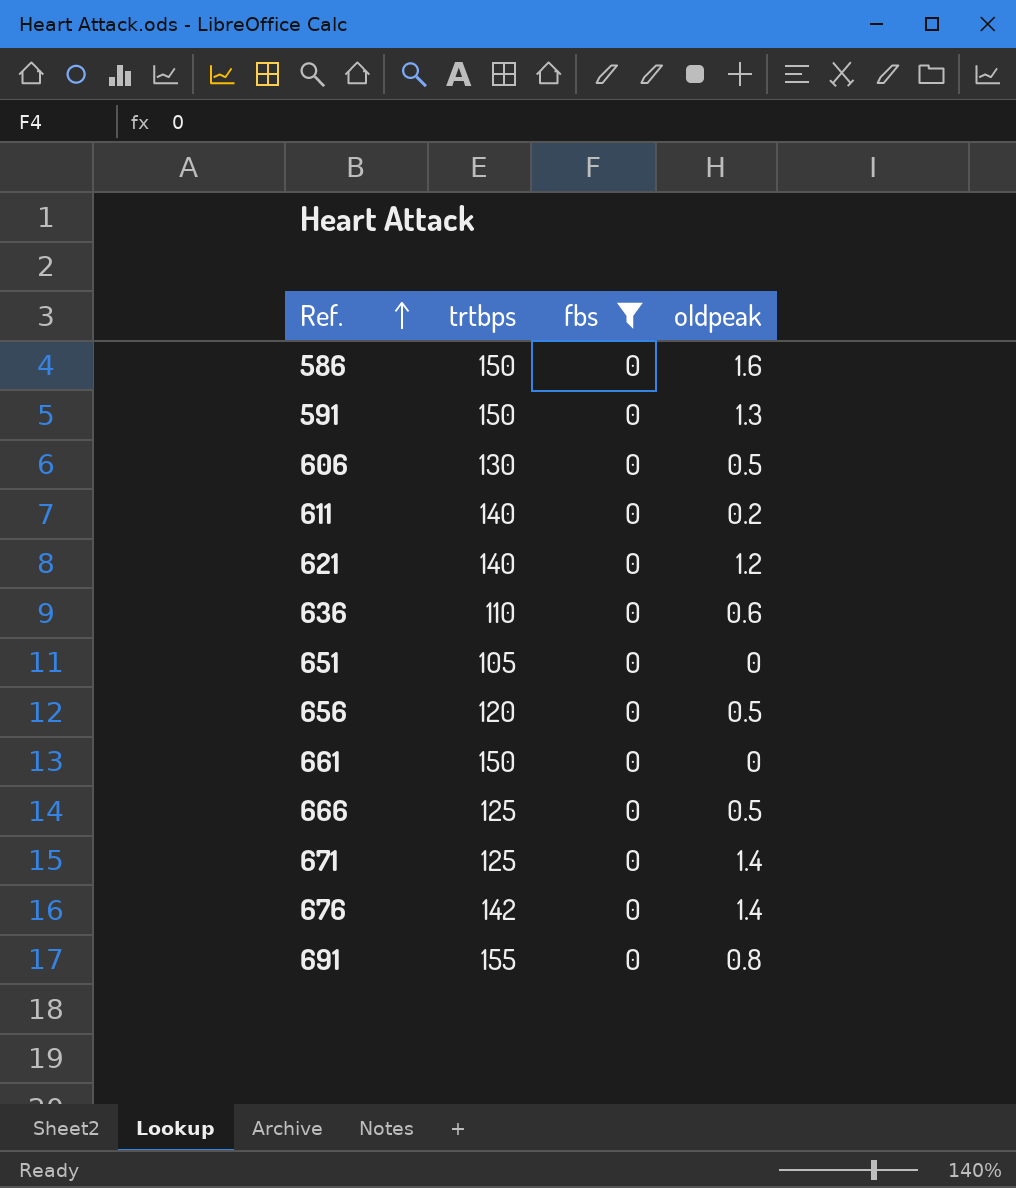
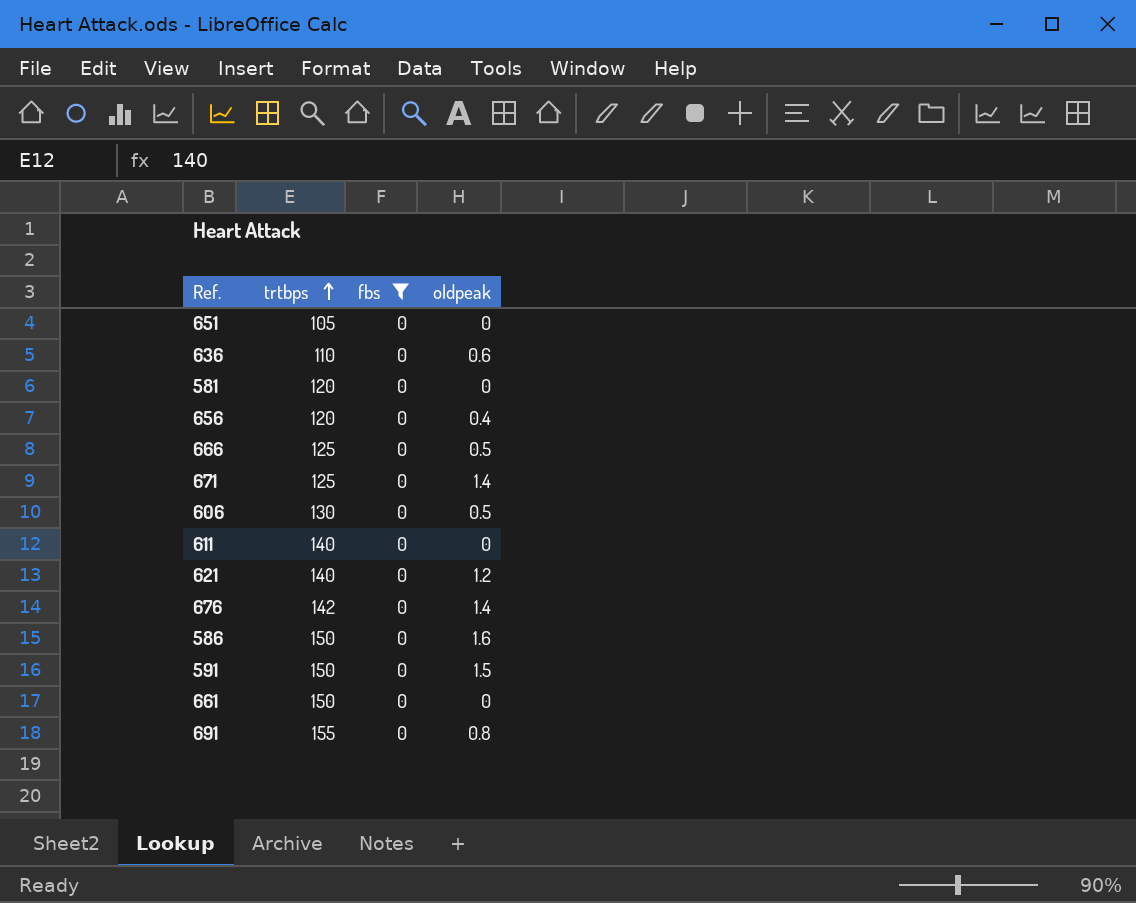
row order: Ref. ascending -> trtbps ascending
row 581: none -> 120 | 0 | 0
656 | oldpeak: 0.5 -> 0.4
611 | oldpeak: 0.2 -> 0
591 | oldpeak: 1.3 -> 1.5

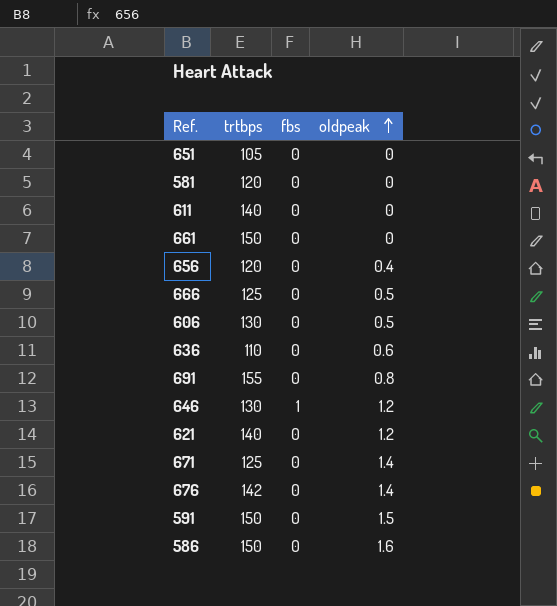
filter: fbs = 0 -> none
row order: trtbps ascending -> oldpeak ascending

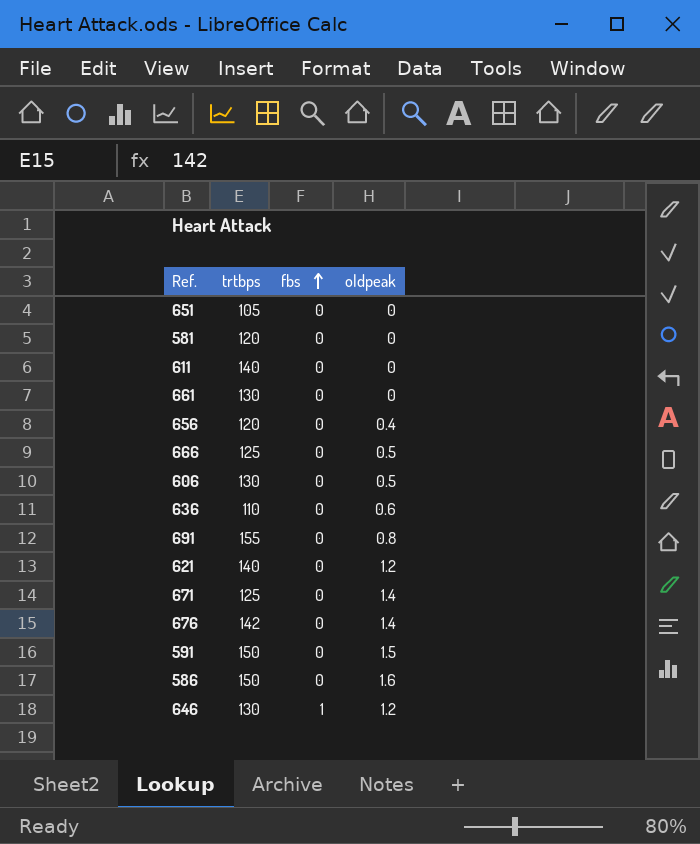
row order: oldpeak ascending -> fbs ascending
661 | trtbps: 150 -> 130

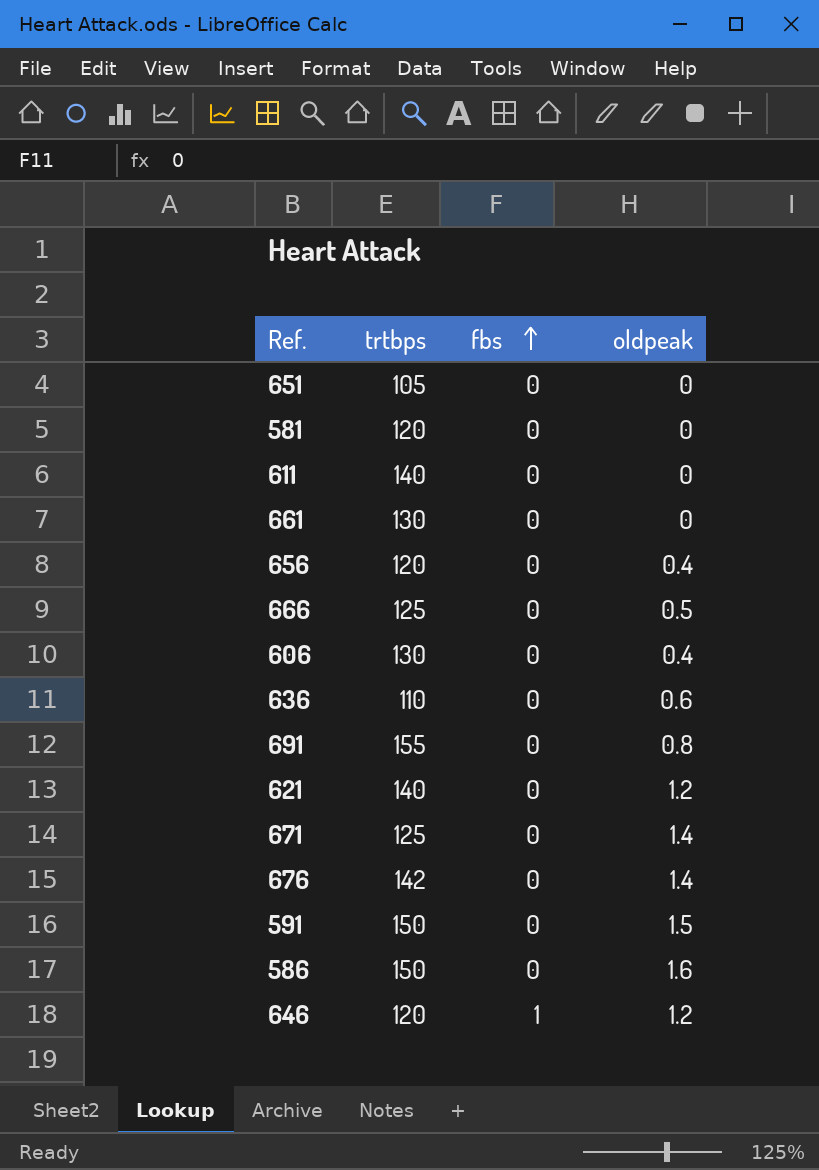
606 | oldpeak: 0.5 -> 0.4
646 | trtbps: 130 -> 120

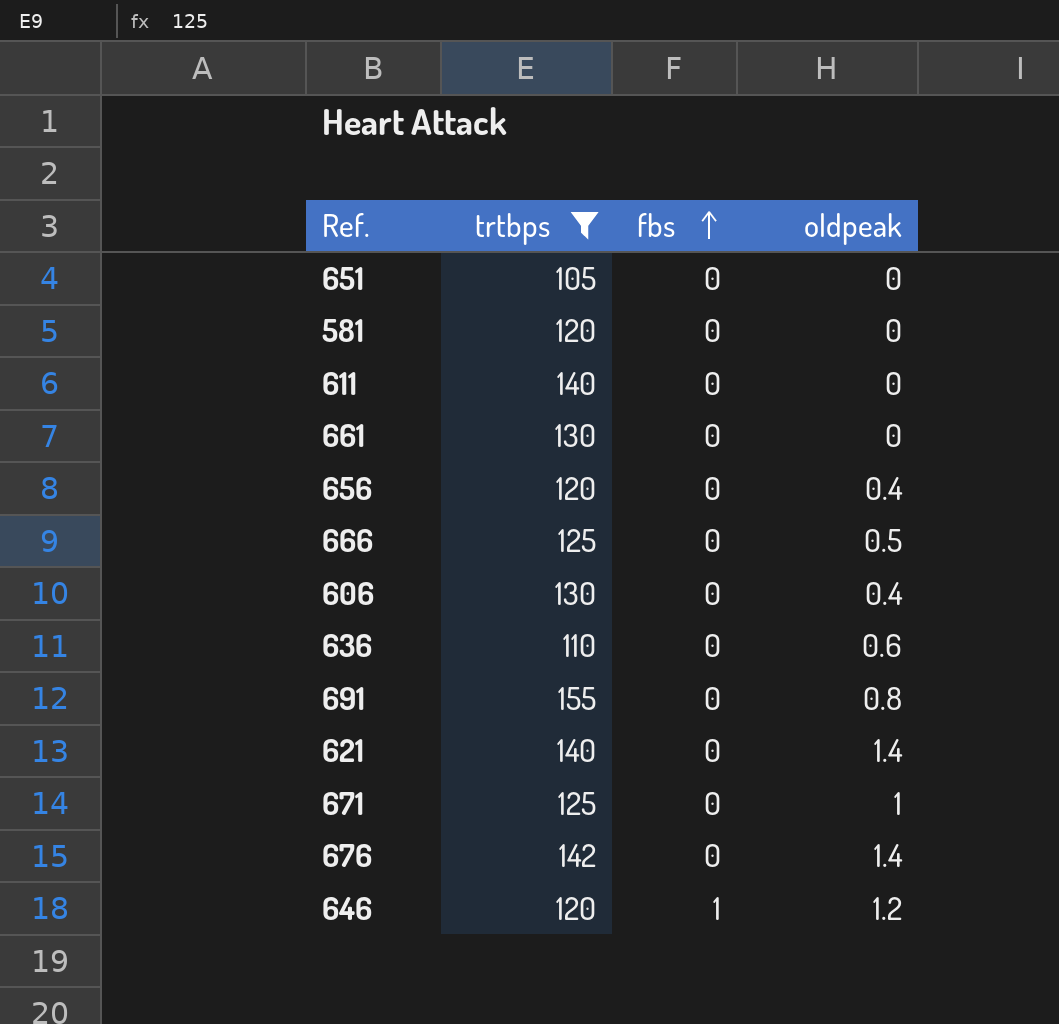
filter: none -> trtbps != 150
621 | oldpeak: 1.2 -> 1.4
671 | oldpeak: 1.4 -> 1

